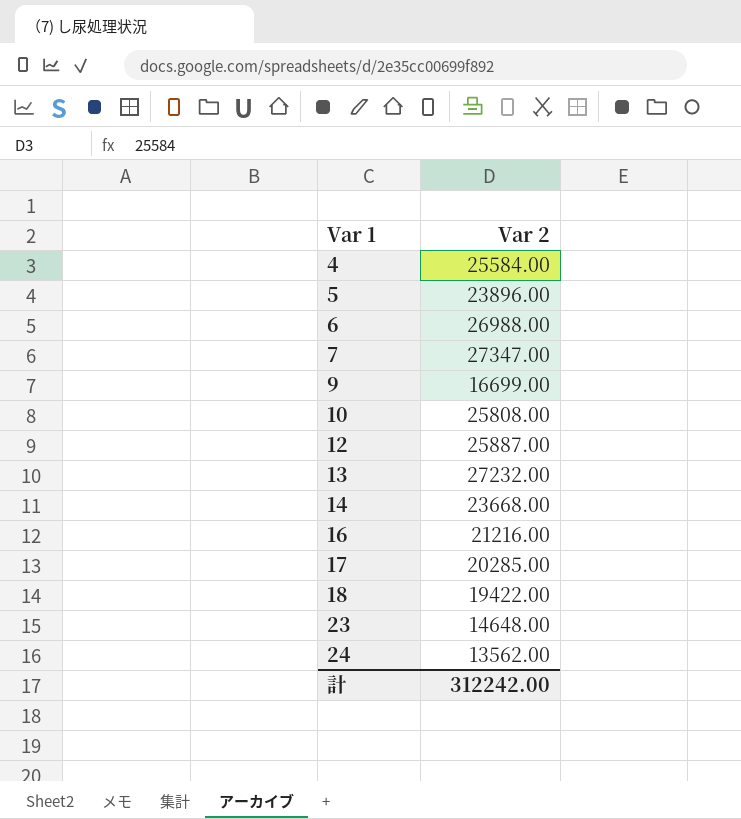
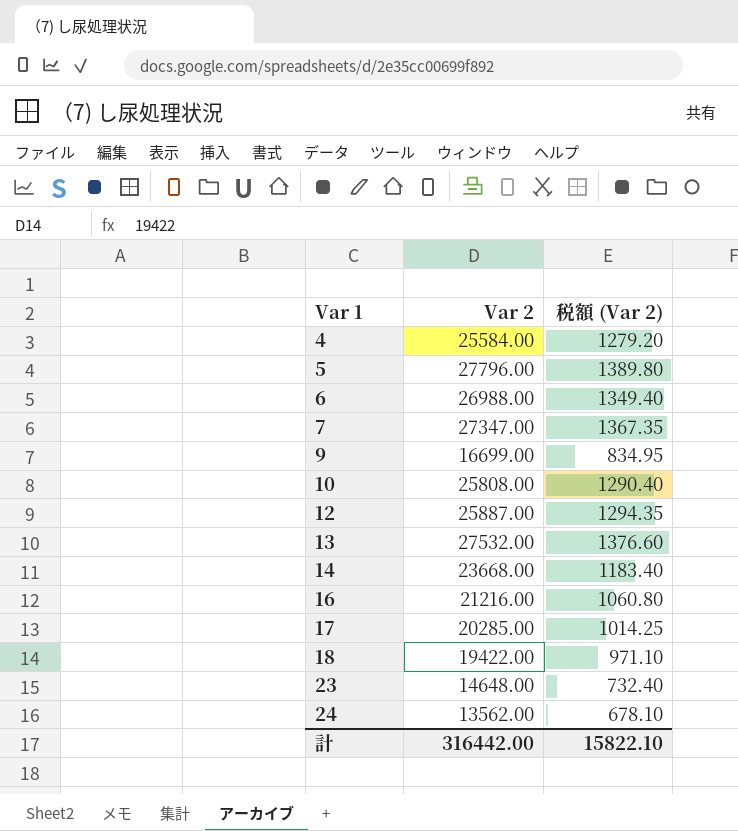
column 税額 (Var 2) | formula: none -> [Var 2] * 0.05
5 | Var 2: 23896.00 -> 27796.00
13 | Var 2: 27232.00 -> 27532.00
計 | Var 2: 312242.00 -> 316442.00

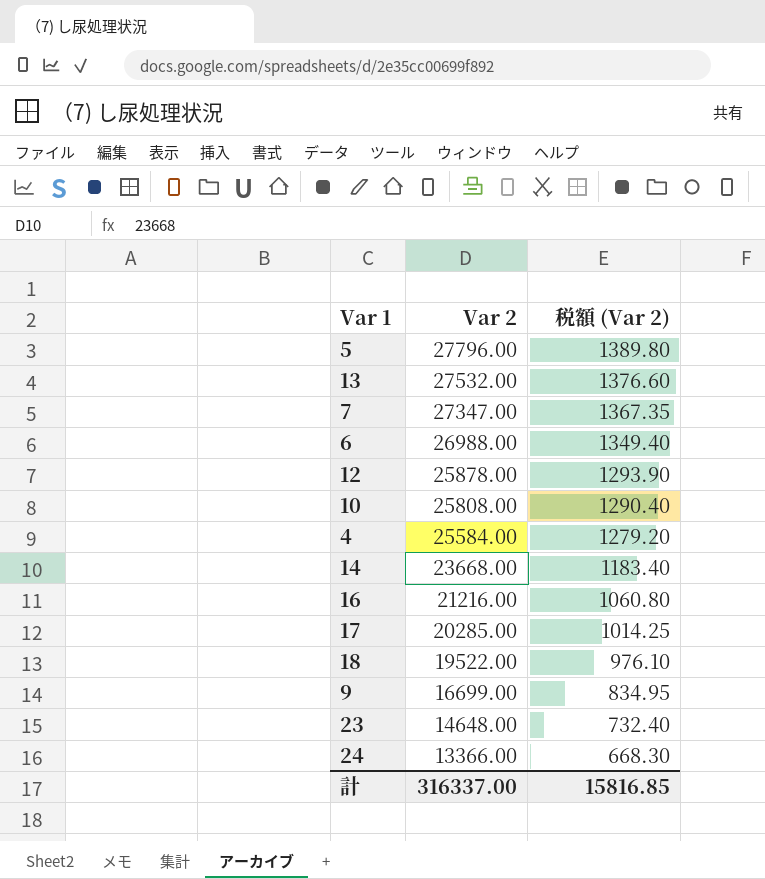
row order: Var 1 ascending -> Var 2 descending
12 | Var 2: 25887.00 -> 25878.00
12 | 税額 (Var 2): 1294.35 -> 1293.90
18 | Var 2: 19422.00 -> 19522.00
18 | 税額 (Var 2): 971.10 -> 976.10
24 | Var 2: 13562.00 -> 13366.00
24 | 税額 (Var 2): 678.10 -> 668.30
計 | Var 2: 316442.00 -> 316337.00
計 | 税額 (Var 2): 15822.10 -> 15816.85

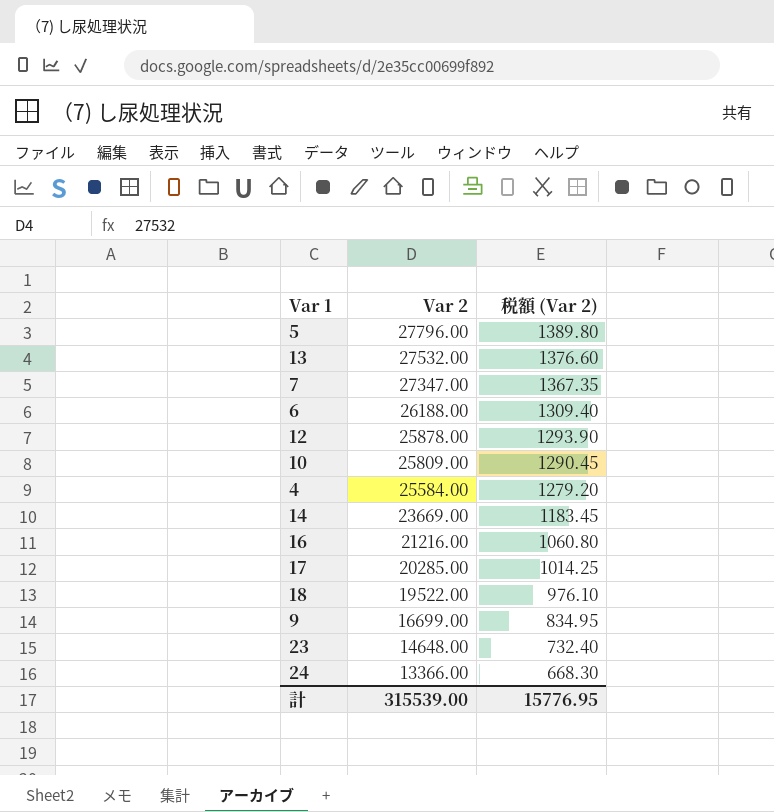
6 | Var 2: 26988.00 -> 26188.00
6 | 税額 (Var 2): 1349.40 -> 1309.40
10 | Var 2: 25808.00 -> 25809.00
10 | 税額 (Var 2): 1290.40 -> 1290.45
14 | Var 2: 23668.00 -> 23669.00
14 | 税額 (Var 2): 1183.40 -> 1183.45
計 | Var 2: 316337.00 -> 315539.00
計 | 税額 (Var 2): 15816.85 -> 15776.95

